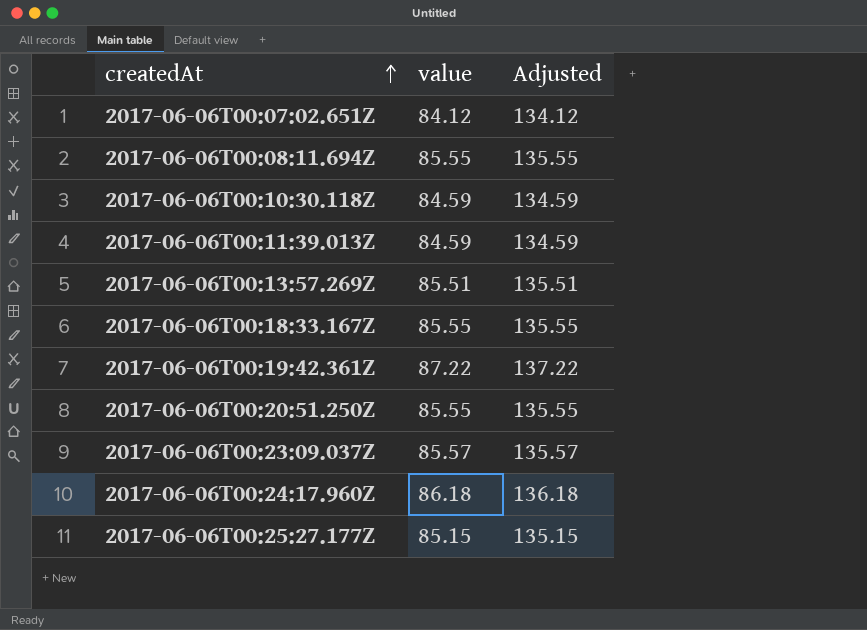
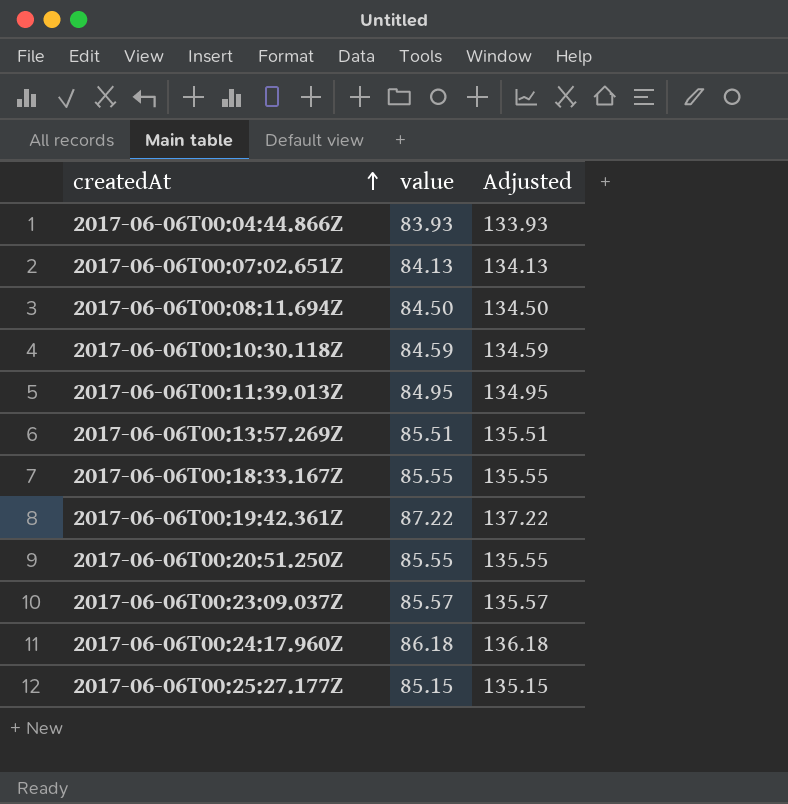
row 2017-06-06T00:04:44.866Z: none -> 83.93 | 133.93
2017-06-06T00:07:02.651Z | value: 84.12 -> 84.13
2017-06-06T00:07:02.651Z | Adjusted: 134.12 -> 134.13
2017-06-06T00:08:11.694Z | value: 85.55 -> 84.50
2017-06-06T00:08:11.694Z | Adjusted: 135.55 -> 134.50
2017-06-06T00:11:39.013Z | value: 84.59 -> 84.95
2017-06-06T00:11:39.013Z | Adjusted: 134.59 -> 134.95

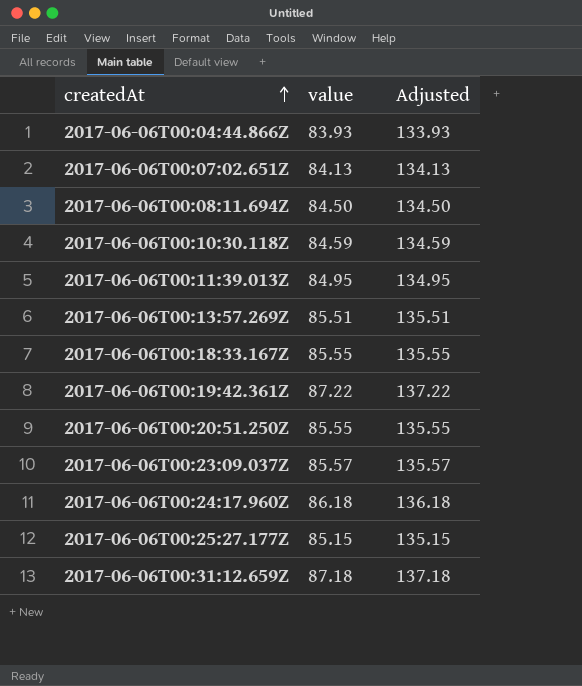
row 2017-06-06T00:31:12.659Z: none -> 87.18 | 137.18

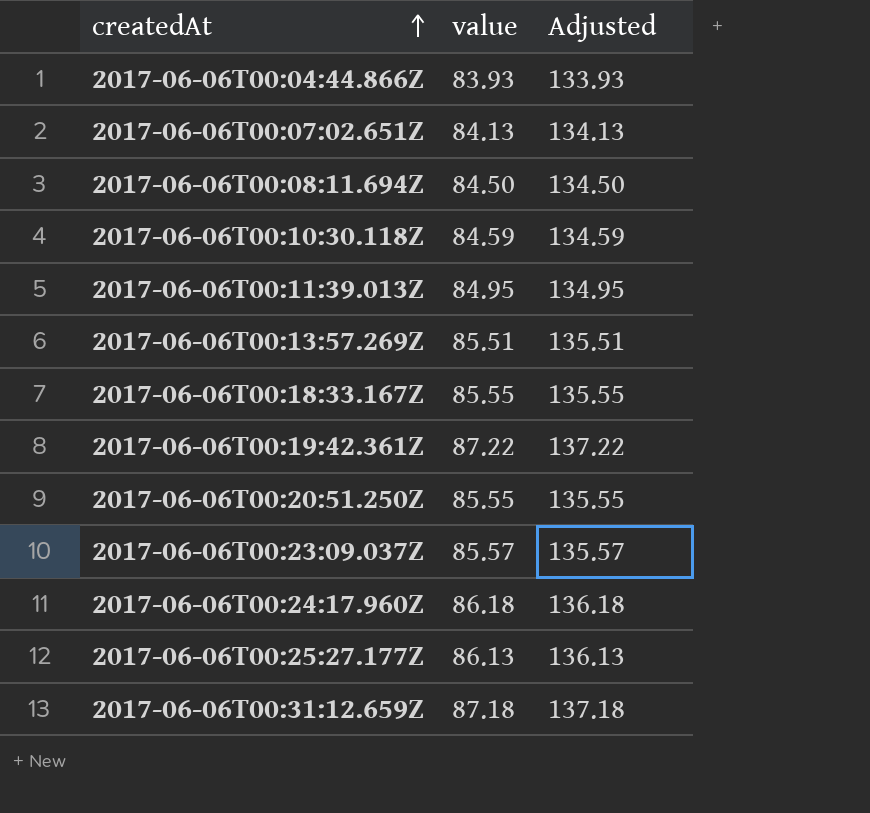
2017-06-06T00:25:27.177Z | value: 85.15 -> 86.13
2017-06-06T00:25:27.177Z | Adjusted: 135.15 -> 136.13

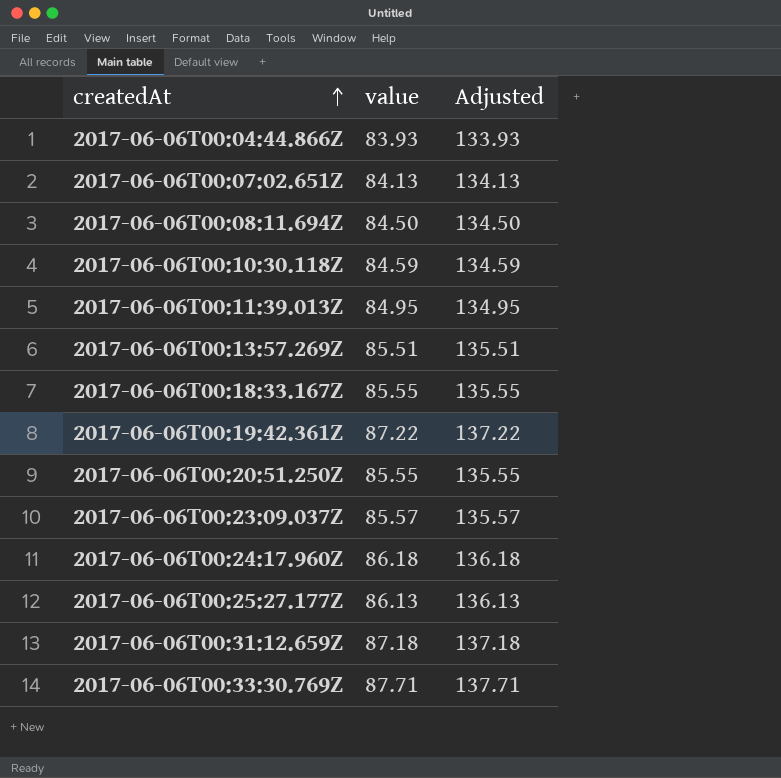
row 2017-06-06T00:33:30.769Z: none -> 87.71 | 137.71

